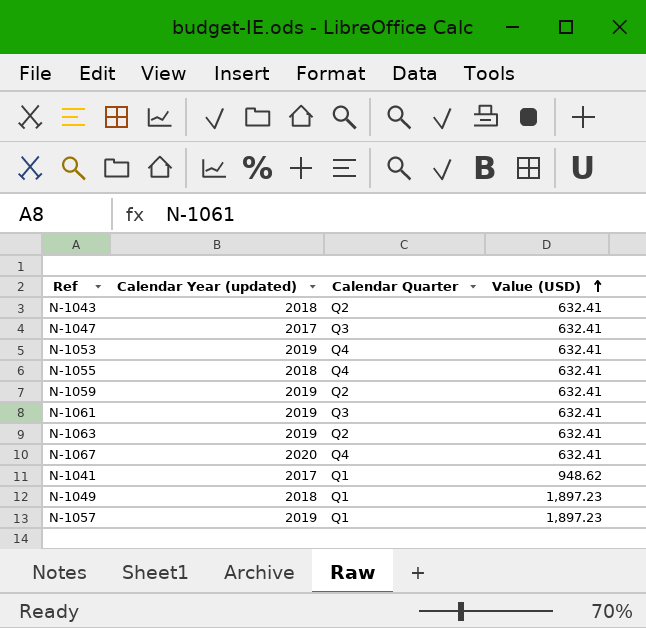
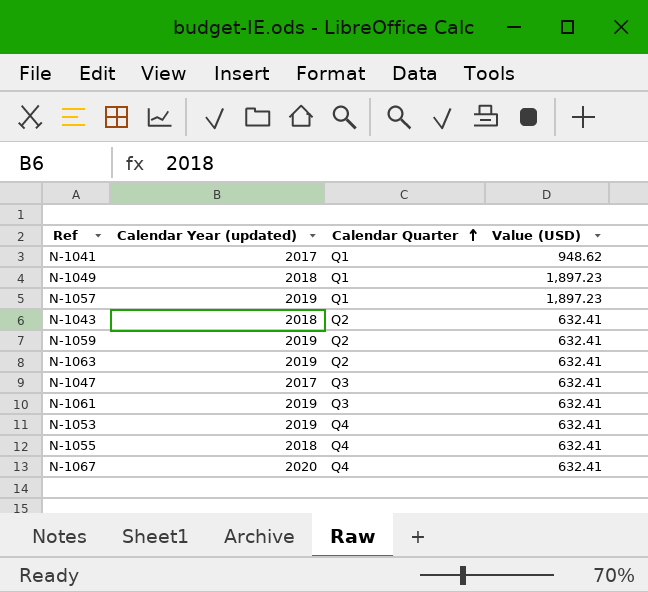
row order: Value (USD) ascending -> Calendar Quarter ascending

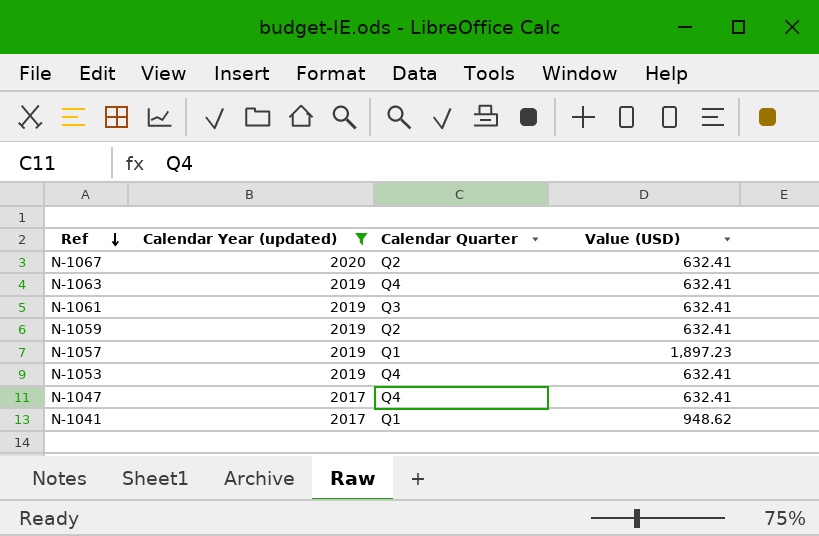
filter: none -> Calendar Year (updated) != 2018
row order: Calendar Quarter ascending -> Ref descending
N-1067 | Calendar Quarter: Q4 -> Q2
N-1063 | Calendar Quarter: Q2 -> Q4
N-1047 | Calendar Quarter: Q3 -> Q4

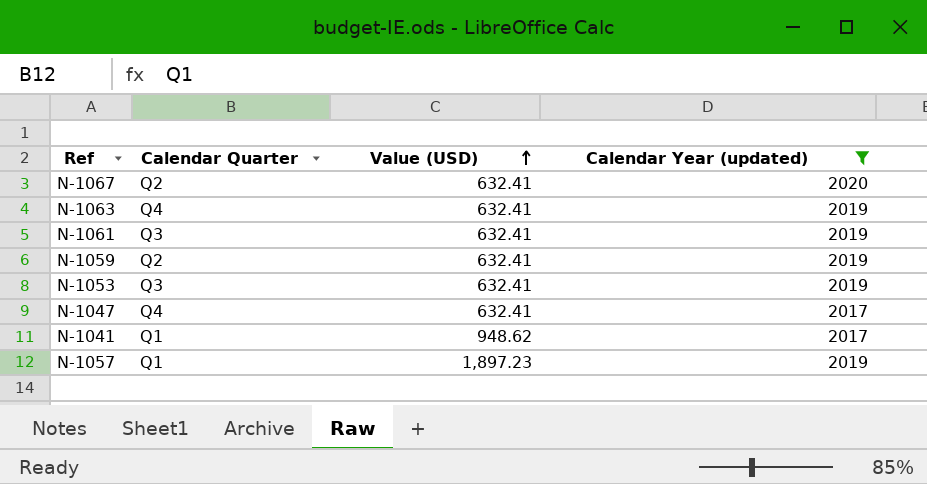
row order: Ref descending -> Value (USD) ascending
column Calendar Year (updated) | position: 2 -> 4
N-1053 | Calendar Quarter: Q4 -> Q3

